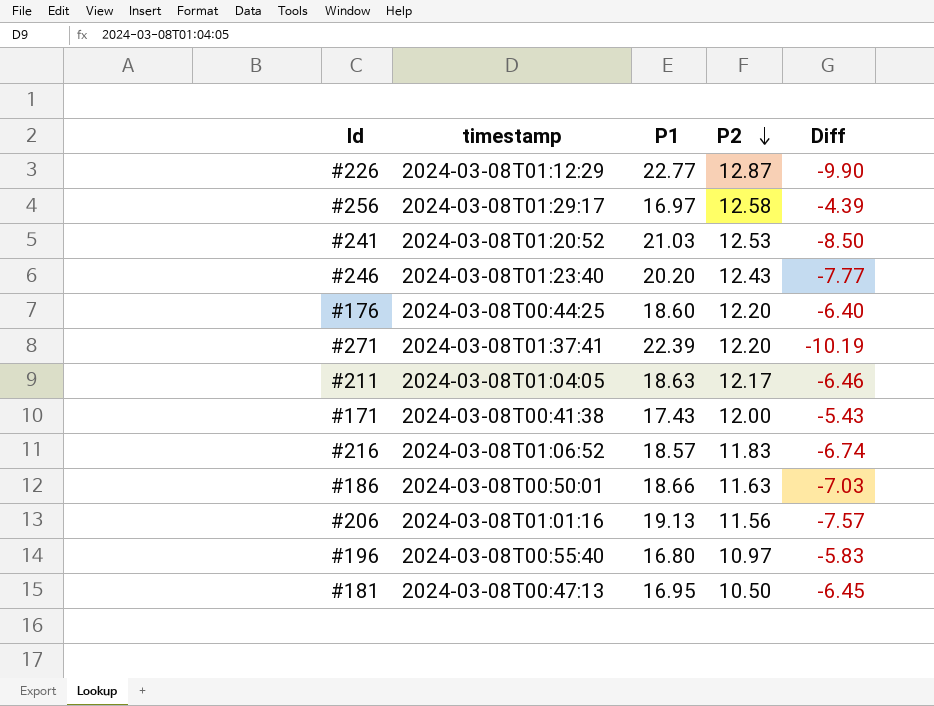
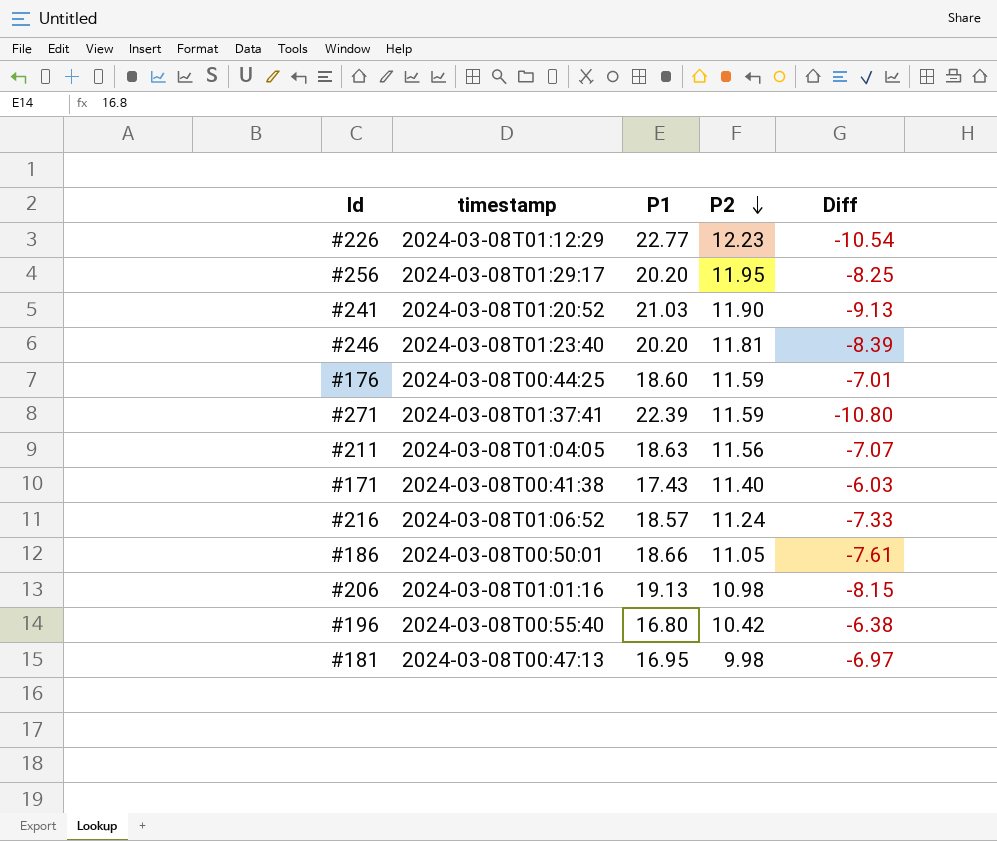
#226 | P2: 12.87 -> 12.23
#226 | Diff: -9.90 -> -10.54
#256 | P1: 16.97 -> 20.20
#256 | P2: 12.58 -> 11.95
#256 | Diff: -4.39 -> -8.25
#241 | P2: 12.53 -> 11.90
#241 | Diff: -8.50 -> -9.13
#246 | P2: 12.43 -> 11.81
#246 | Diff: -7.77 -> -8.39
#176 | P2: 12.20 -> 11.59
#176 | Diff: -6.40 -> -7.01
#271 | P2: 12.20 -> 11.59
#271 | Diff: -10.19 -> -10.80
#211 | P2: 12.17 -> 11.56
#211 | Diff: -6.46 -> -7.07
#171 | P2: 12.00 -> 11.40
#171 | Diff: -5.43 -> -6.03
#216 | P2: 11.83 -> 11.24
#216 | Diff: -6.74 -> -7.33
#186 | P2: 11.63 -> 11.05
#186 | Diff: -7.03 -> -7.61
#206 | P2: 11.56 -> 10.98
#206 | Diff: -7.57 -> -8.15
#196 | P2: 10.97 -> 10.42
#196 | Diff: -5.83 -> -6.38
#181 | P2: 10.50 -> 9.98
#181 | Diff: -6.45 -> -6.97

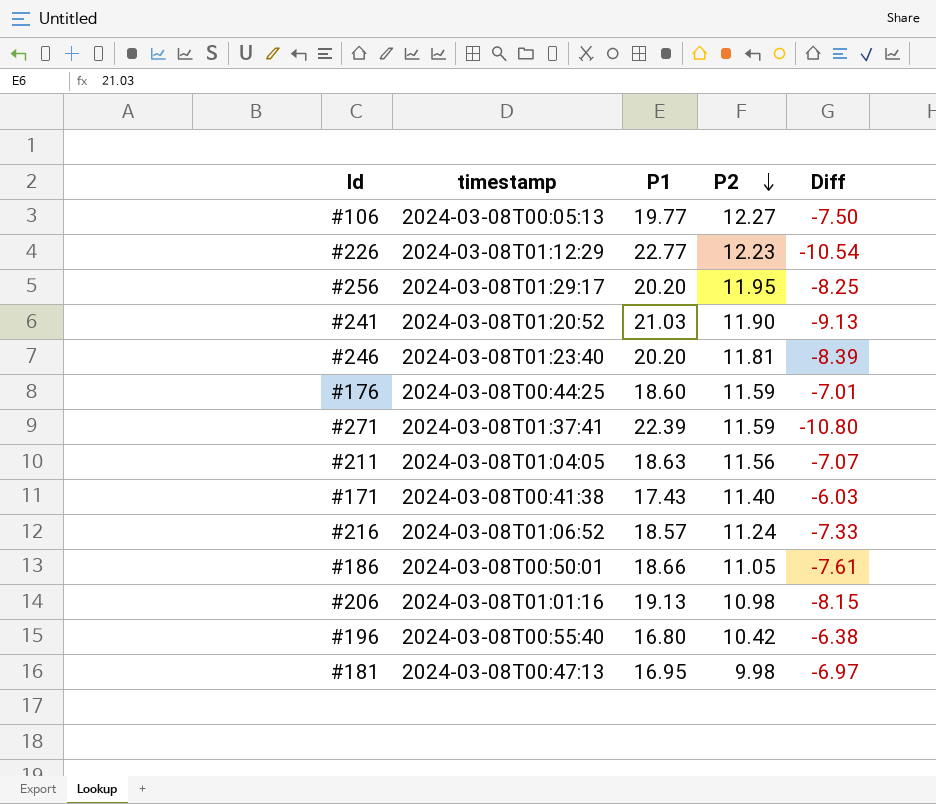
row #106: none -> 2024-03-08T00:05:13 | 19.77 | 12.27 | -7.50

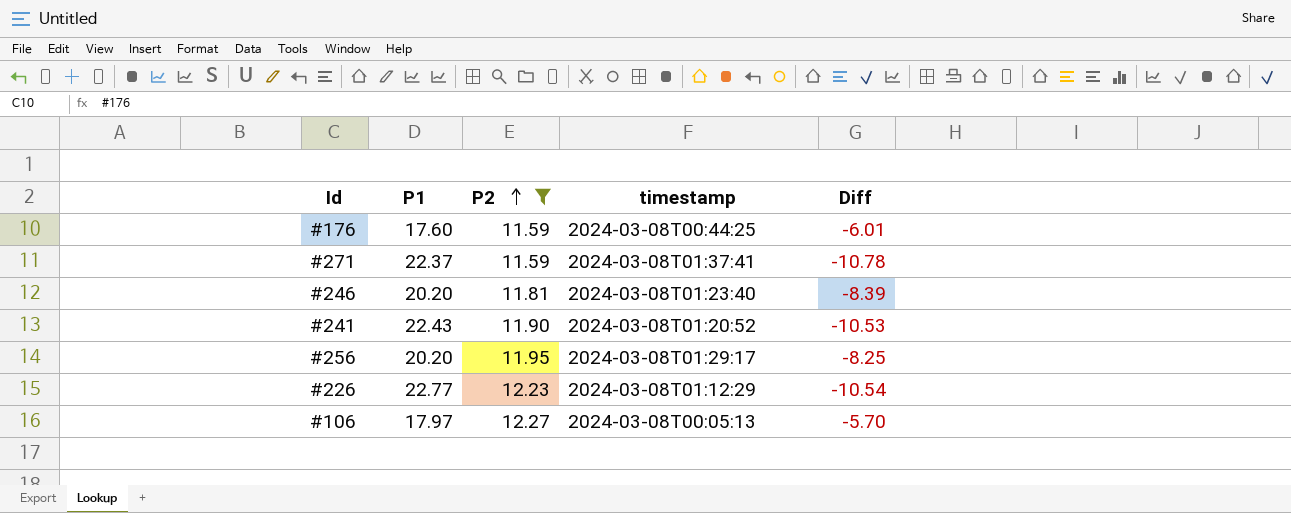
filter: none -> P2 >= 11.59
row order: P2 descending -> P2 ascending
column timestamp | position: 2 -> 4
#176 | P1: 18.60 -> 17.60
#176 | Diff: -7.01 -> -6.01
#271 | P1: 22.39 -> 22.37
#271 | Diff: -10.80 -> -10.78
#241 | P1: 21.03 -> 22.43
#241 | Diff: -9.13 -> -10.53
#106 | P1: 19.77 -> 17.97
#106 | Diff: -7.50 -> -5.70

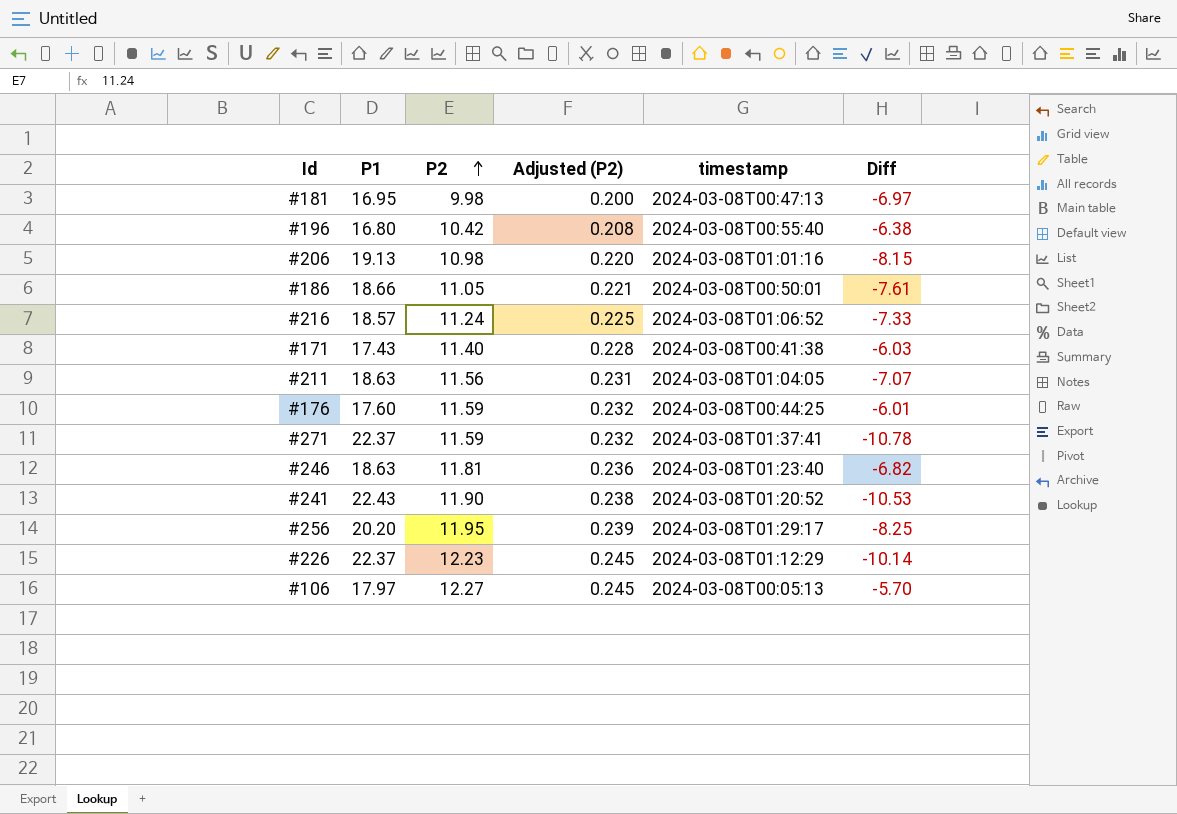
filter: P2 >= 11.59 -> none
column Adjusted (P2) | formula: none -> [P2] * 0.02
#246 | P1: 20.20 -> 18.63
#246 | Diff: -8.39 -> -6.82
#226 | P1: 22.77 -> 22.37
#226 | Diff: -10.54 -> -10.14

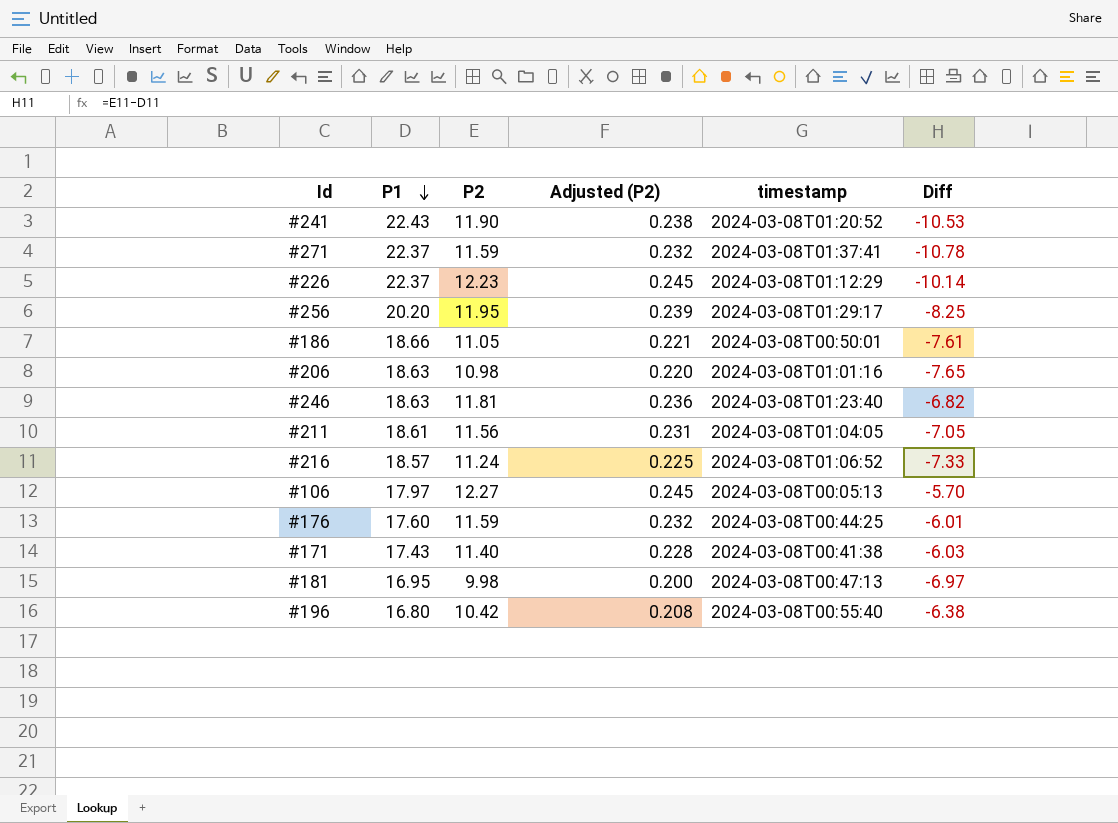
row order: P2 ascending -> P1 descending
#206 | P1: 19.13 -> 18.63
#206 | Diff: -8.15 -> -7.65
#211 | P1: 18.63 -> 18.61
#211 | Diff: -7.07 -> -7.05

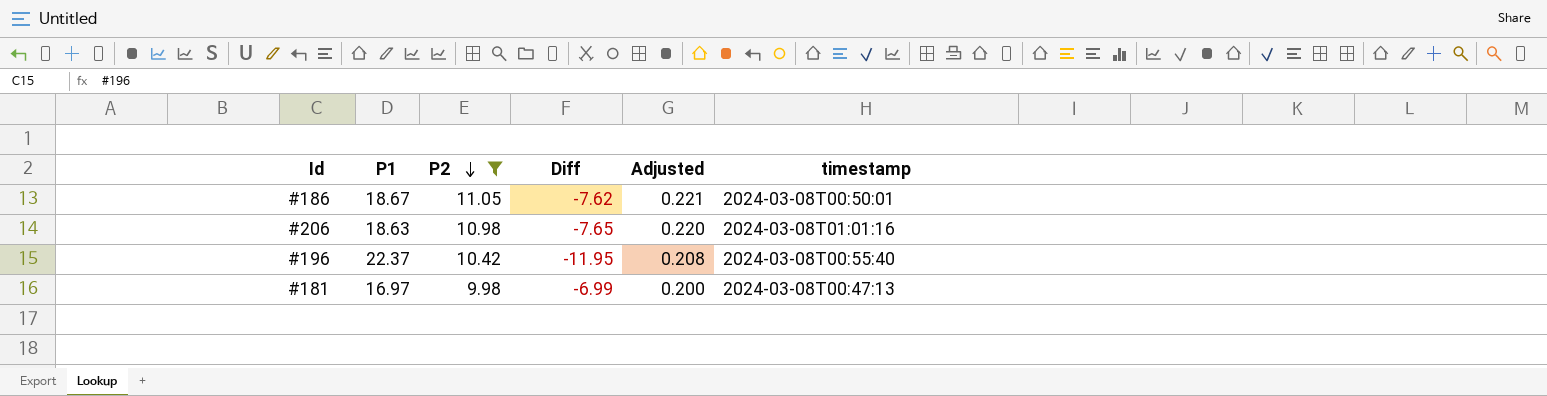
filter: none -> P2 <= 11.05
row order: P1 descending -> P2 descending
column Diff | position: 6 -> 4
column name: Adjusted (P2) -> Adjusted
#186 | P1: 18.66 -> 18.67
#186 | Diff: -7.61 -> -7.62
#196 | P1: 16.80 -> 22.37
#196 | Diff: -6.38 -> -11.95
#181 | P1: 16.95 -> 16.97
#181 | Diff: -6.97 -> -6.99

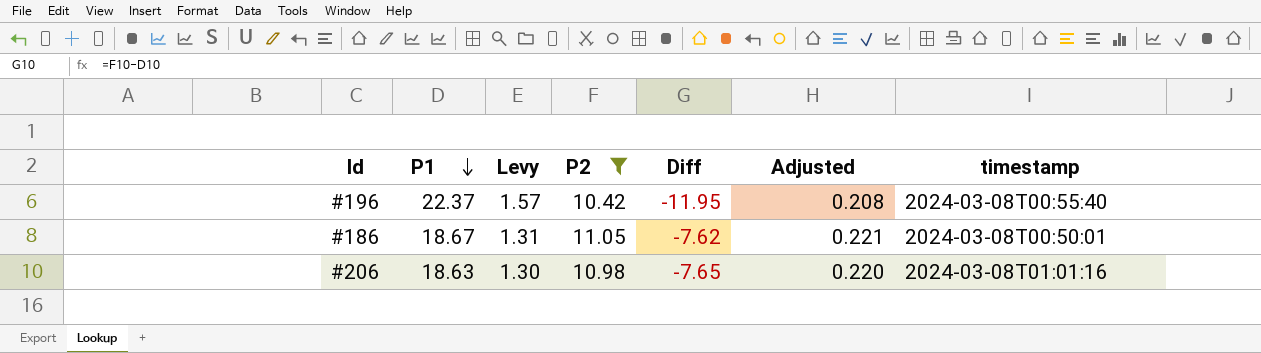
row order: P2 descending -> P1 descending
column Levy | formula: none -> [P1] * 0.07
row #181: 16.97 | 9.98 | -6.99 | 0.200 | 2024-03-08T00:47:13 -> none

